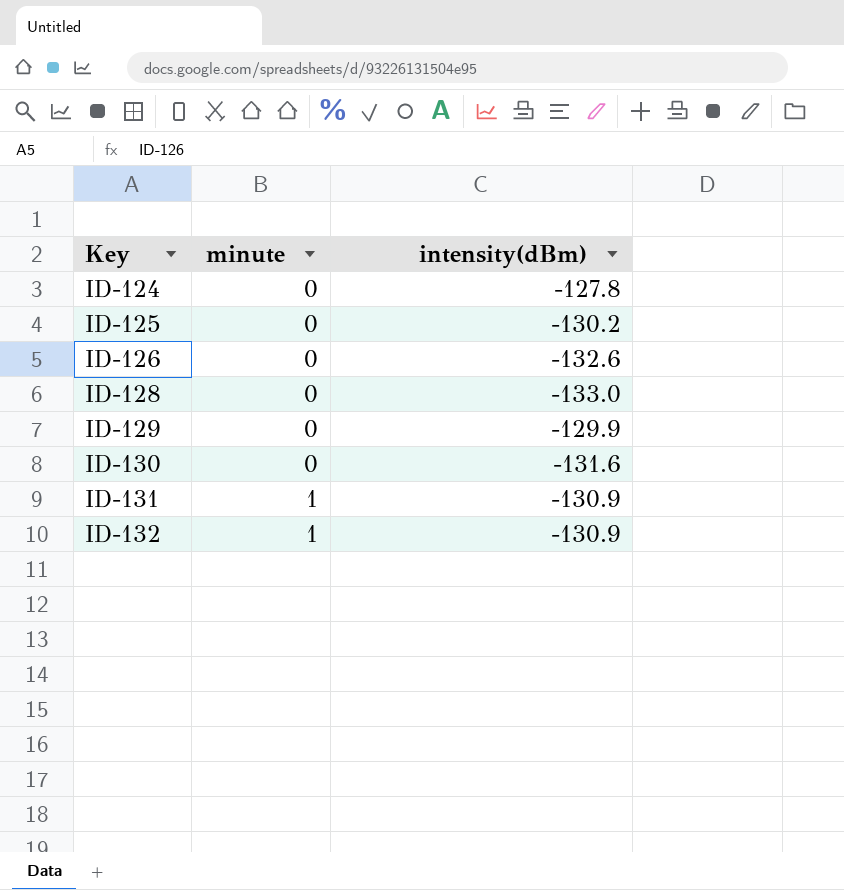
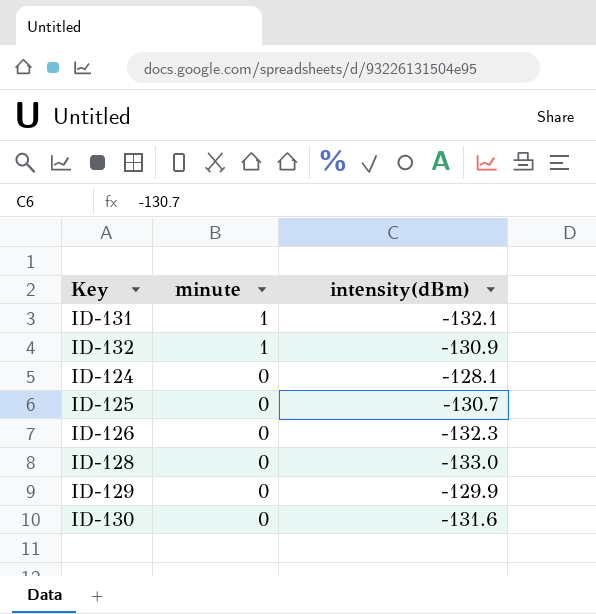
row order: Key ascending -> minute descending
ID-131 | intensity(dBm): -130.9 -> -132.1
ID-124 | intensity(dBm): -127.8 -> -128.1
ID-125 | intensity(dBm): -130.2 -> -130.7
ID-126 | intensity(dBm): -132.6 -> -132.3

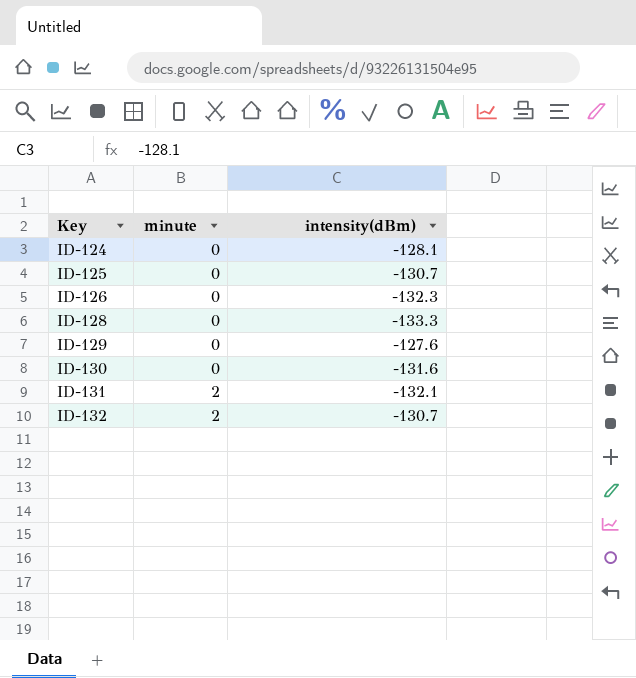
row order: minute descending -> Key ascending
ID-128 | intensity(dBm): -133.0 -> -133.3
ID-129 | intensity(dBm): -129.9 -> -127.6
ID-131 | minute: 1 -> 2
ID-132 | minute: 1 -> 2
ID-132 | intensity(dBm): -130.9 -> -130.7

